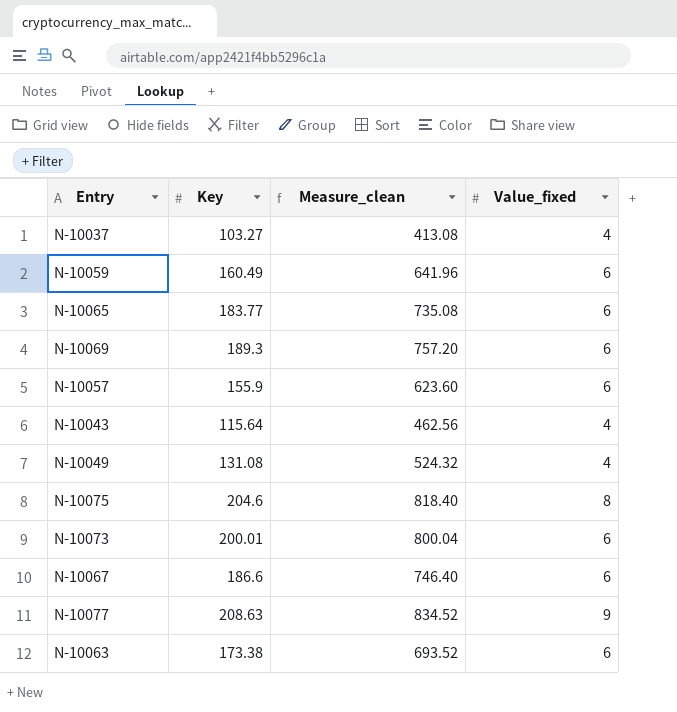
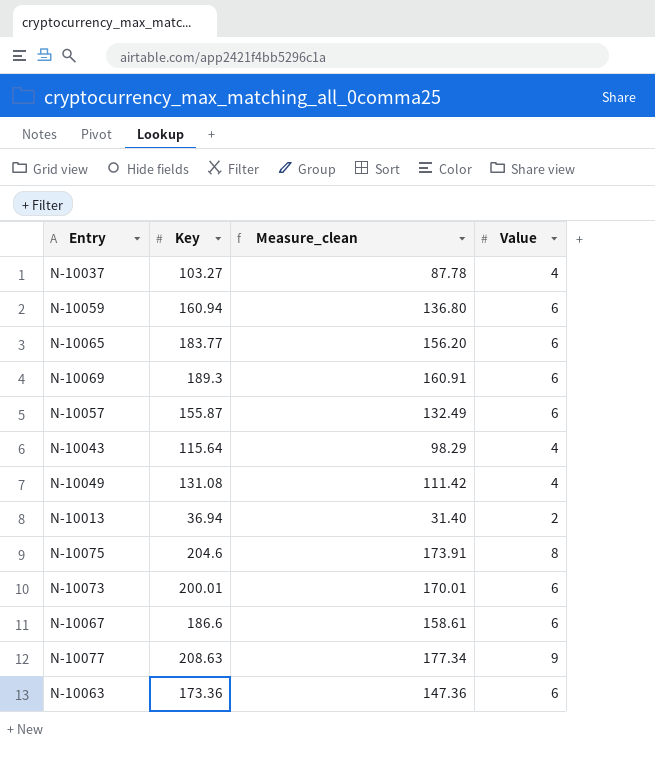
column Measure_clean | formula: [Key] * 4 -> [Key] * 0.85
column name: Value_fixed -> Value
N-10059 | Key: 160.49 -> 160.94
N-10057 | Key: 155.9 -> 155.87
row N-10013: none -> 36.94 | 31.40 | 2
N-10063 | Key: 173.38 -> 173.36

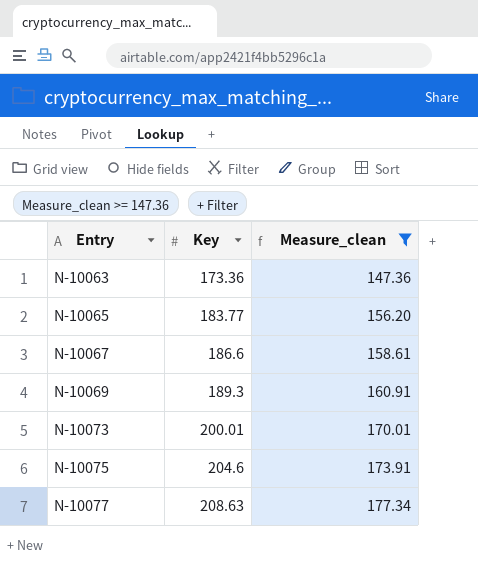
filter: none -> Measure_clean >= 147.36
row order: none -> Entry ascending
column Value | position: 4 -> none

